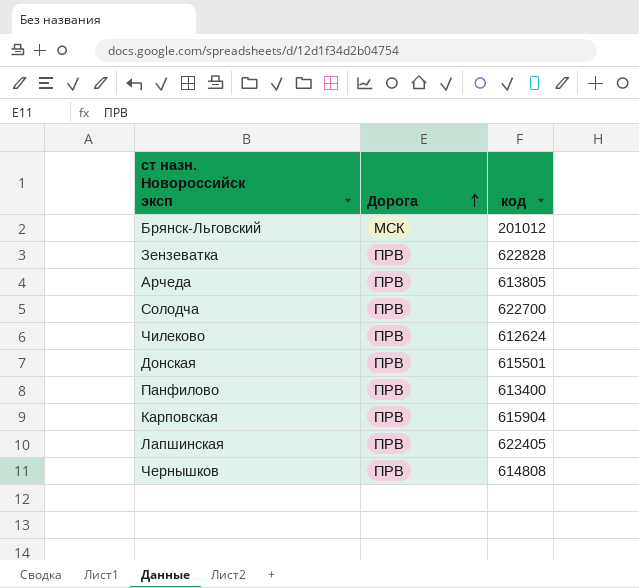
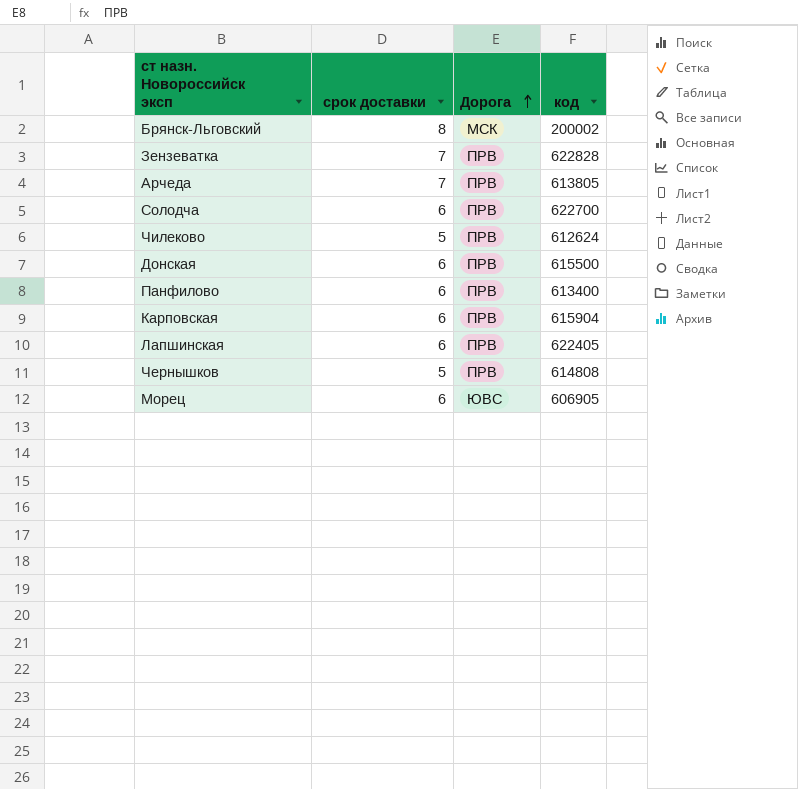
column срок доставки | position: none -> 2
Брянск-Льговский | код: 201012 -> 200002
Донская | код: 615501 -> 615500
row Морец: none -> 6 | ЮВС | 606905

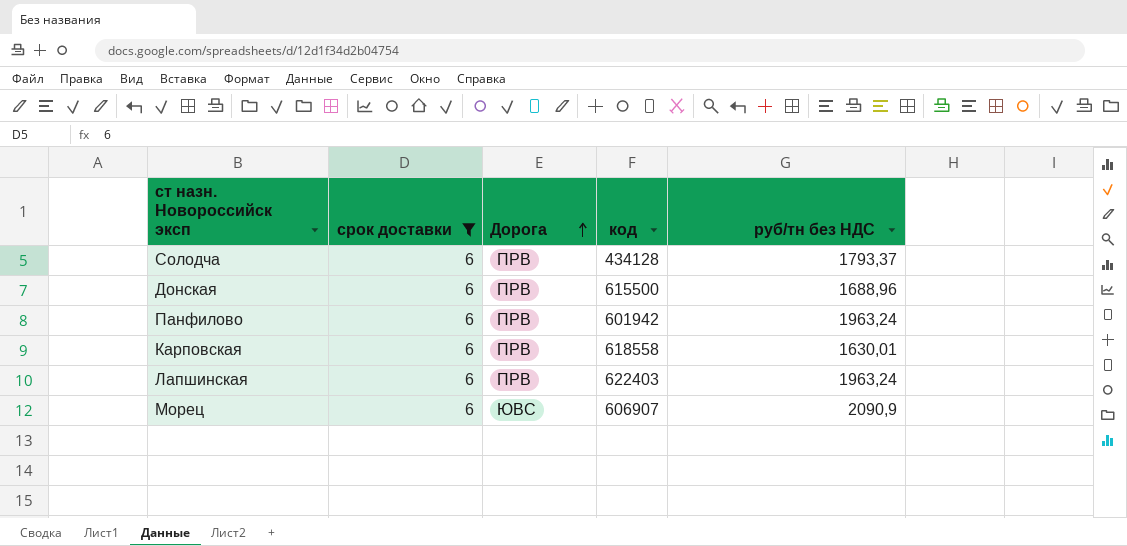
filter: none -> срок доставки = 6
column руб/тн без НДС | position: none -> 5
Солодча | код: 622700 -> 434128
Панфилово | код: 613400 -> 601942
Карповская | код: 615904 -> 618558
Лапшинская | код: 622405 -> 622403
Морец | код: 606905 -> 606907

